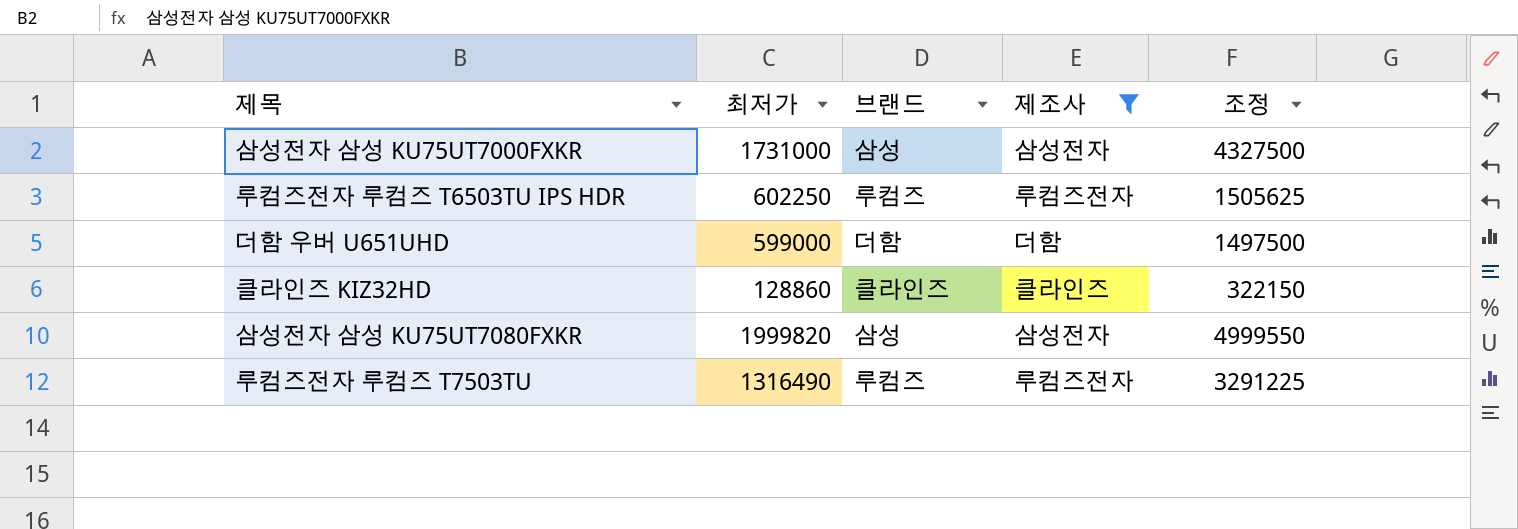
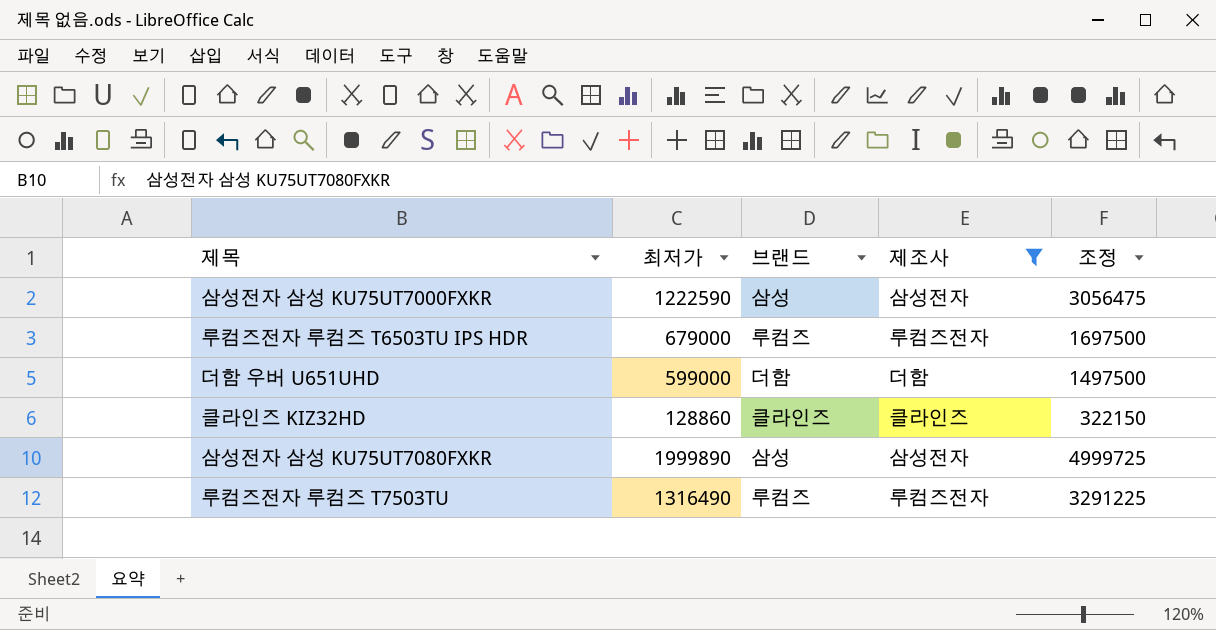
삼성전자 삼성 KU75UT7000FXKR | 최저가: 1731000 -> 1222590
삼성전자 삼성 KU75UT7000FXKR | 조정: 4327500 -> 3056475
루컴즈전자 루컴즈 T6503TU IPS HDR | 최저가: 602250 -> 679000
루컴즈전자 루컴즈 T6503TU IPS HDR | 조정: 1505625 -> 1697500
삼성전자 삼성 KU75UT7080FXKR | 최저가: 1999820 -> 1999890
삼성전자 삼성 KU75UT7080FXKR | 조정: 4999550 -> 4999725

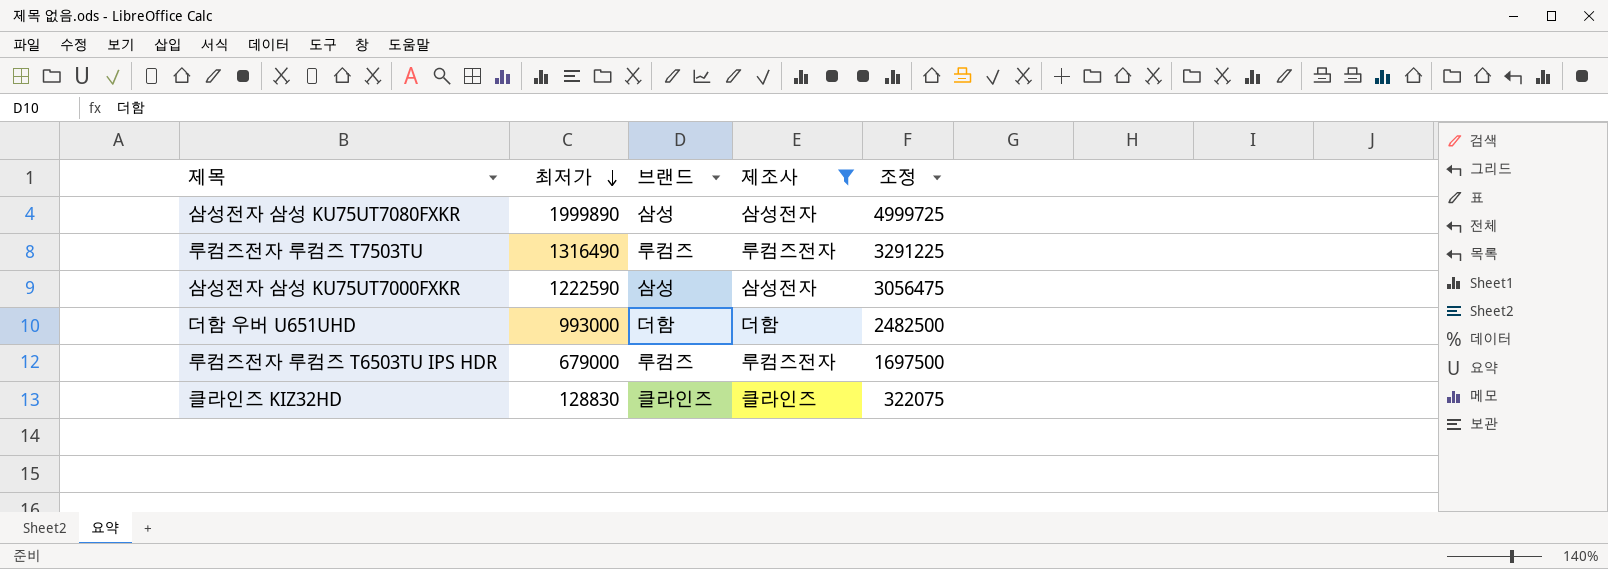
row order: none -> 최저가 descending
더함 우버 U651UHD | 최저가: 599000 -> 993000
더함 우버 U651UHD | 조정: 1497500 -> 2482500
클라인즈 KIZ32HD | 최저가: 128860 -> 128830
클라인즈 KIZ32HD | 조정: 322150 -> 322075

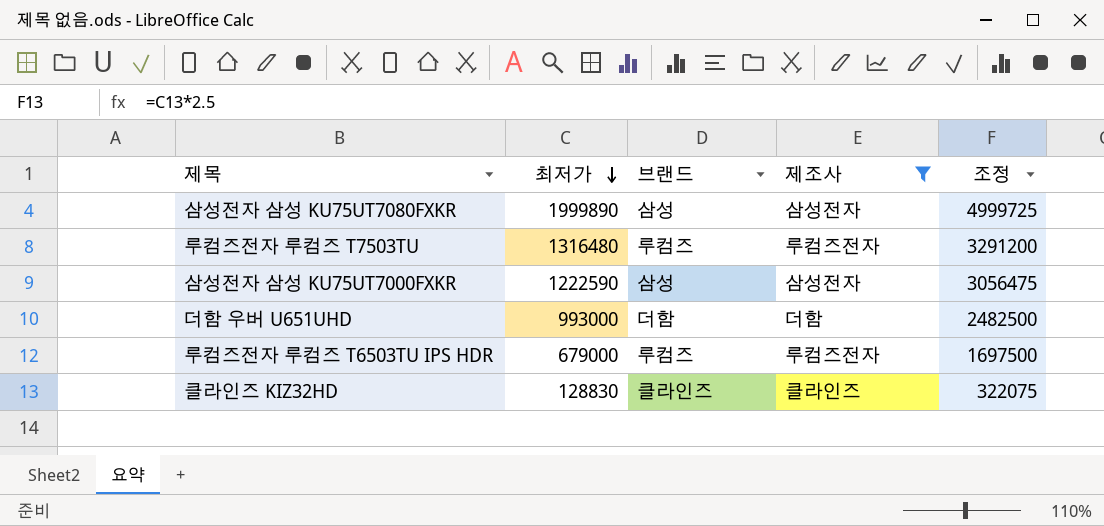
루컴즈전자 루컴즈 T7503TU | 최저가: 1316490 -> 1316480
루컴즈전자 루컴즈 T7503TU | 조정: 3291225 -> 3291200

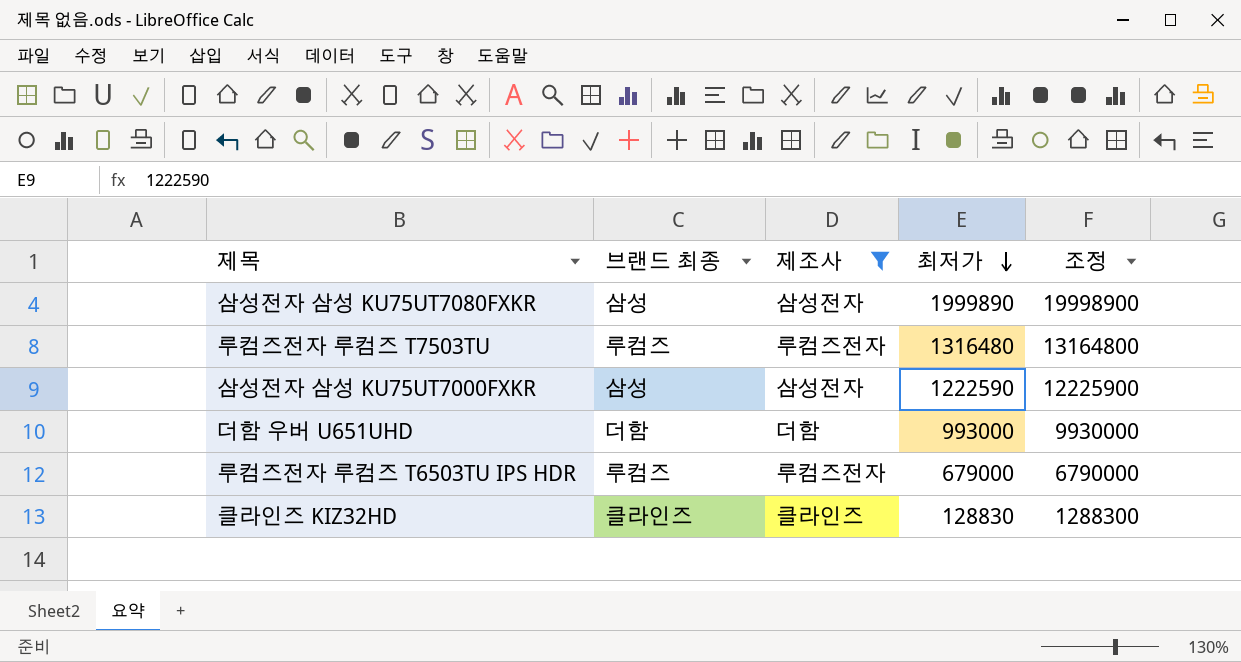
column name: 브랜드 -> 브랜드 최종
column 최저가 | position: 2 -> 4
column 조정 | formula: [최저가] * 2.5 -> [최저가] * 10

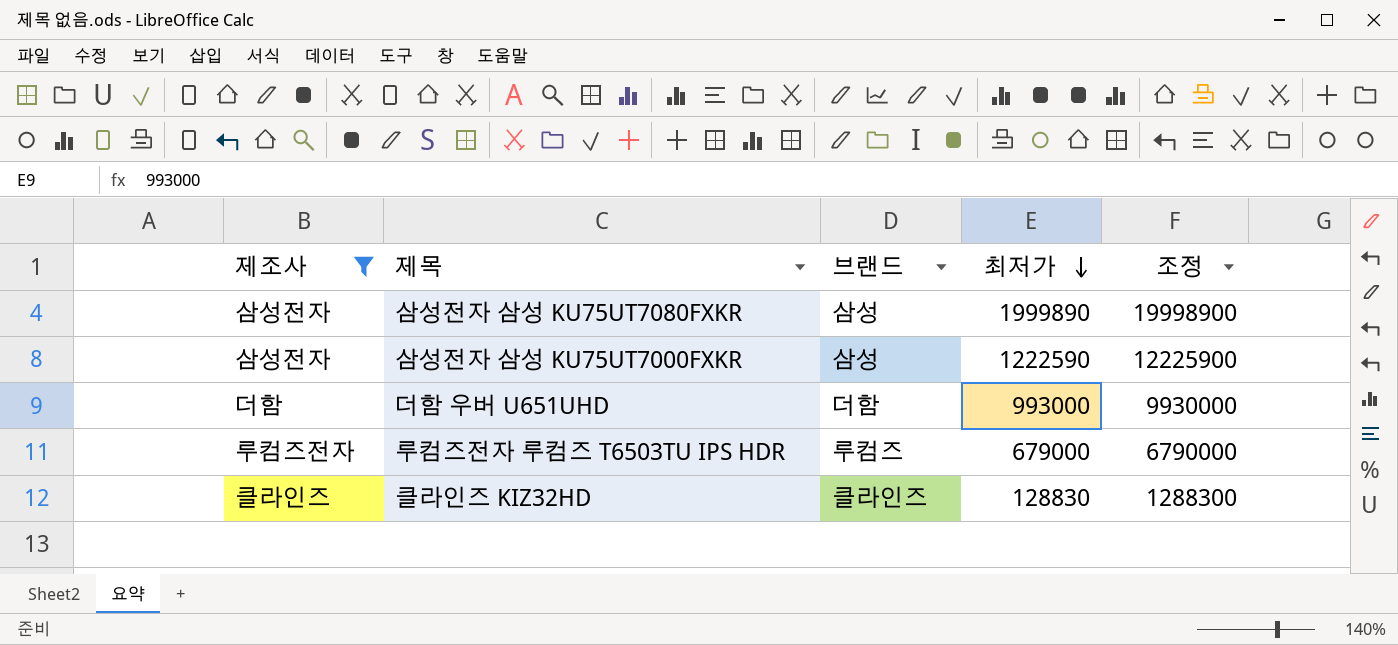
column 제조사 | position: 3 -> 1
column name: 브랜드 최종 -> 브랜드
row 루컴즈전자 루컴즈 T7503TU: 루컴즈 | 루컴즈전자 | 1316480 | 13164800 -> none

